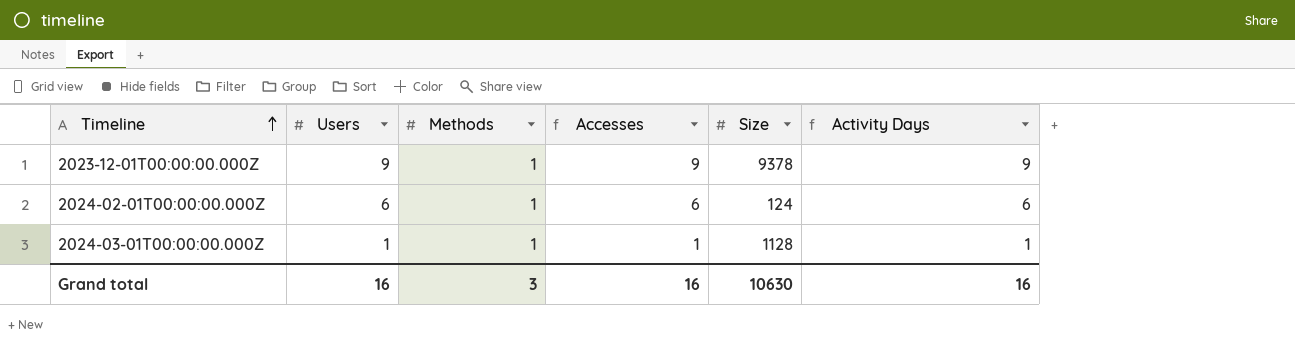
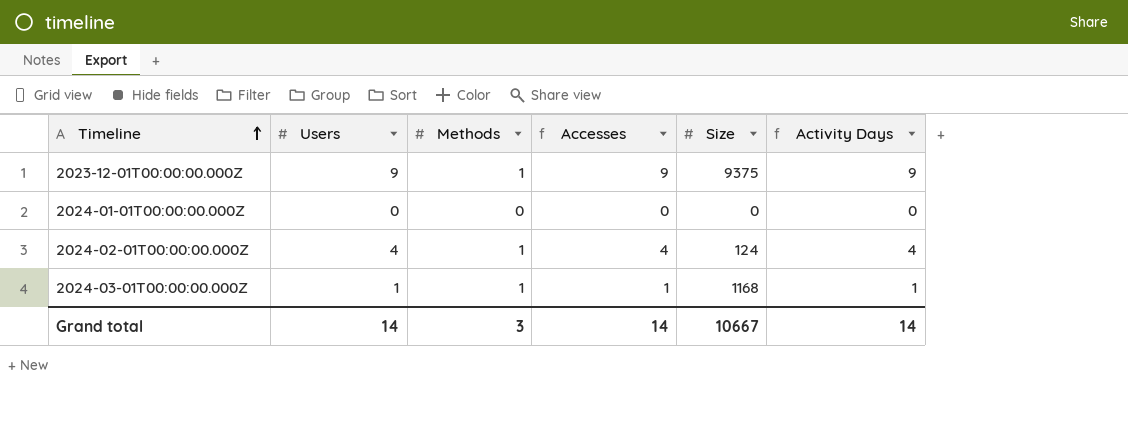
2023-12-01T00:00:00.000Z | Size: 9378 -> 9375
row 2024-01-01T00:00:00.000Z: none -> 0 | 0 | 0 | 0 | 0
2024-02-01T00:00:00.000Z | Users: 6 -> 4
2024-02-01T00:00:00.000Z | Accesses: 6 -> 4
2024-02-01T00:00:00.000Z | Activity Days: 6 -> 4
2024-03-01T00:00:00.000Z | Size: 1128 -> 1168
Grand total | Users: 16 -> 14
Grand total | Accesses: 16 -> 14
Grand total | Size: 10630 -> 10667
Grand total | Activity Days: 16 -> 14

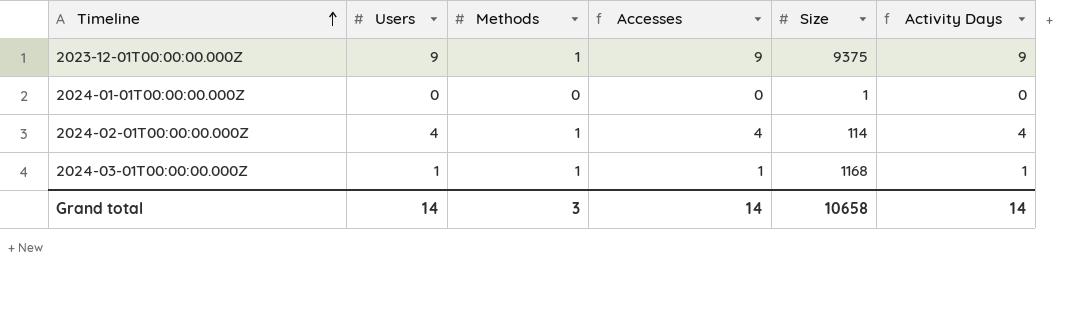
2024-01-01T00:00:00.000Z | Size: 0 -> 1
2024-02-01T00:00:00.000Z | Size: 124 -> 114
Grand total | Size: 10667 -> 10658

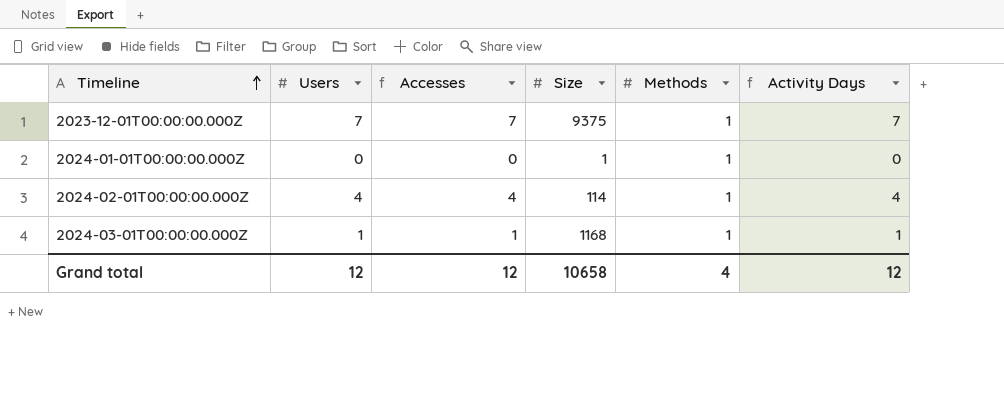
column Methods | position: 3 -> 5
2023-12-01T00:00:00.000Z | Users: 9 -> 7
2023-12-01T00:00:00.000Z | Accesses: 9 -> 7
2023-12-01T00:00:00.000Z | Activity Days: 9 -> 7
2024-01-01T00:00:00.000Z | Methods: 0 -> 1
Grand total | Users: 14 -> 12
Grand total | Accesses: 14 -> 12
Grand total | Methods: 3 -> 4
Grand total | Activity Days: 14 -> 12

